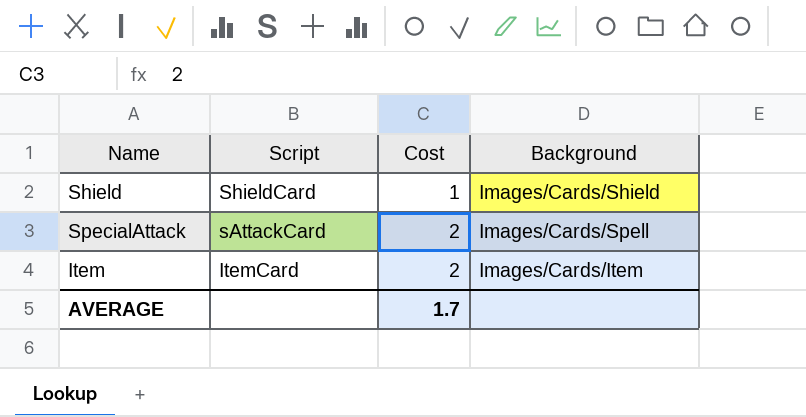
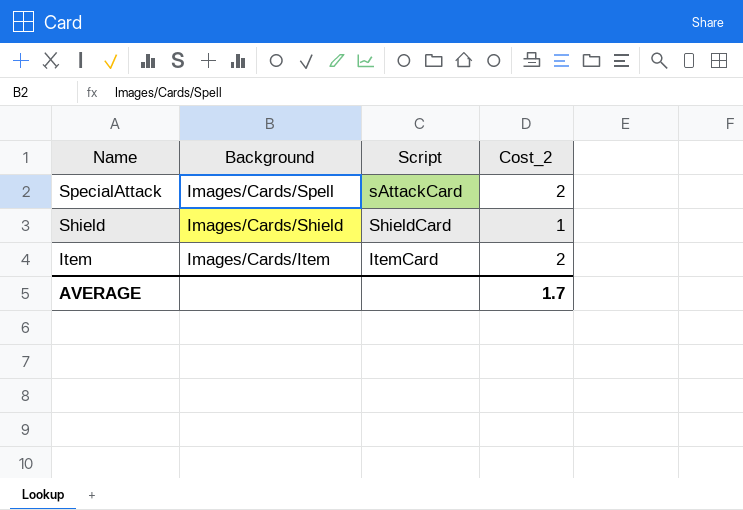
row order: Script descending -> Name descending
column Background | position: 4 -> 2
column name: Cost -> Cost_2

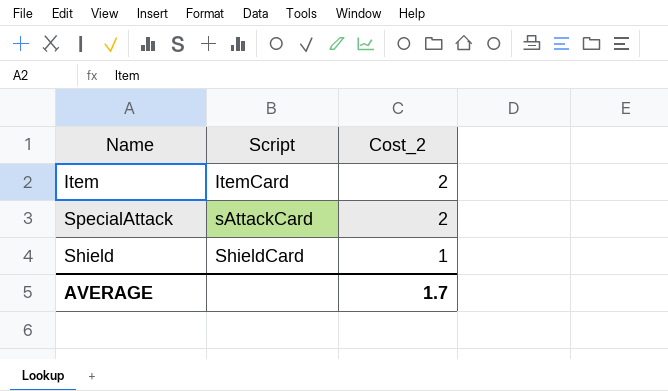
row order: Name descending -> Script ascending
column Background | position: 2 -> none

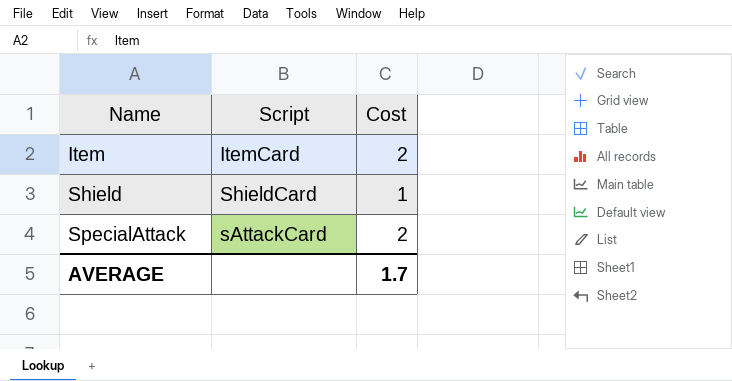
row order: Script ascending -> Name ascending
column name: Cost_2 -> Cost

